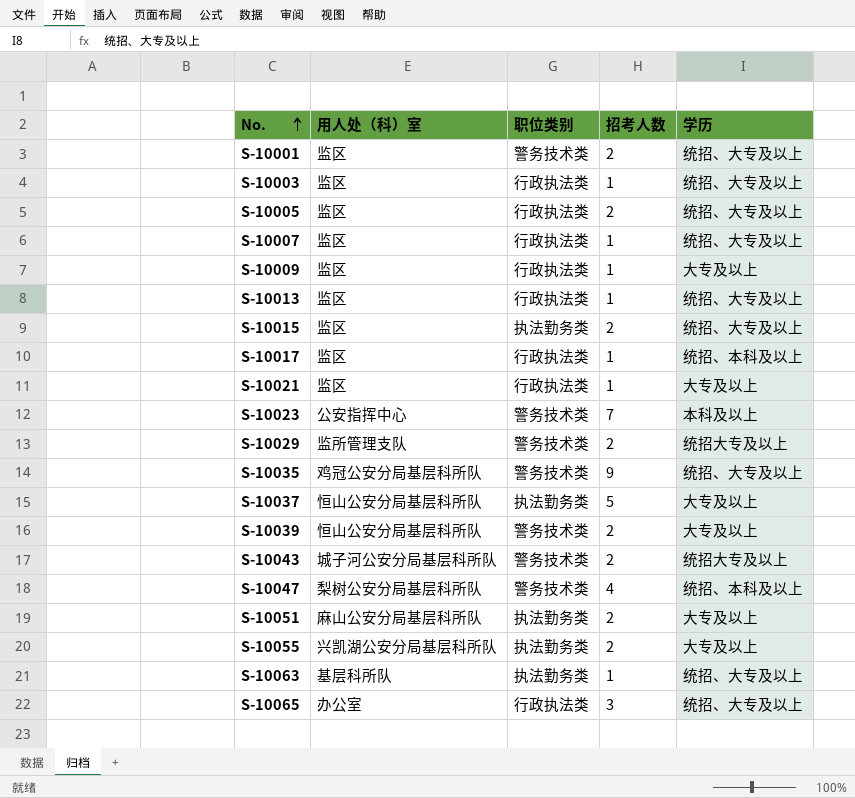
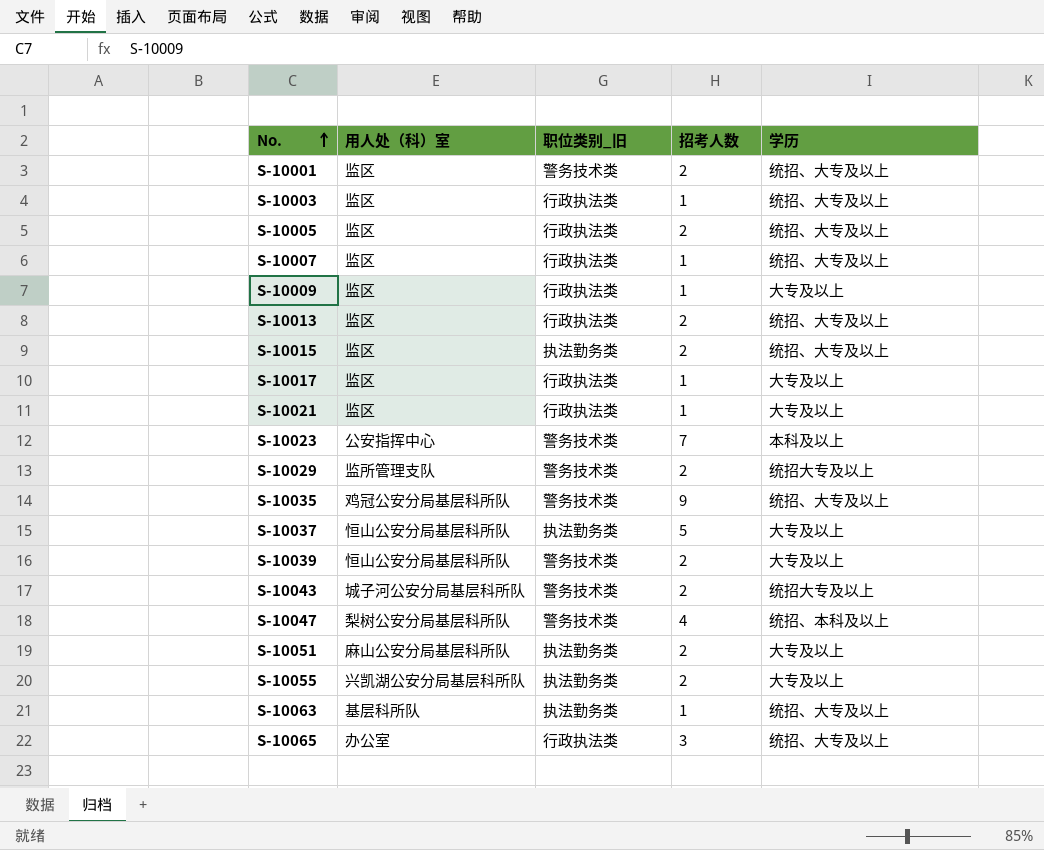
column name: 职位类别 -> 职位类别_旧
S-10013 | 招考人数: 1 -> 2
S-10017 | 学历: 统招、本科及以上 -> 大专及以上

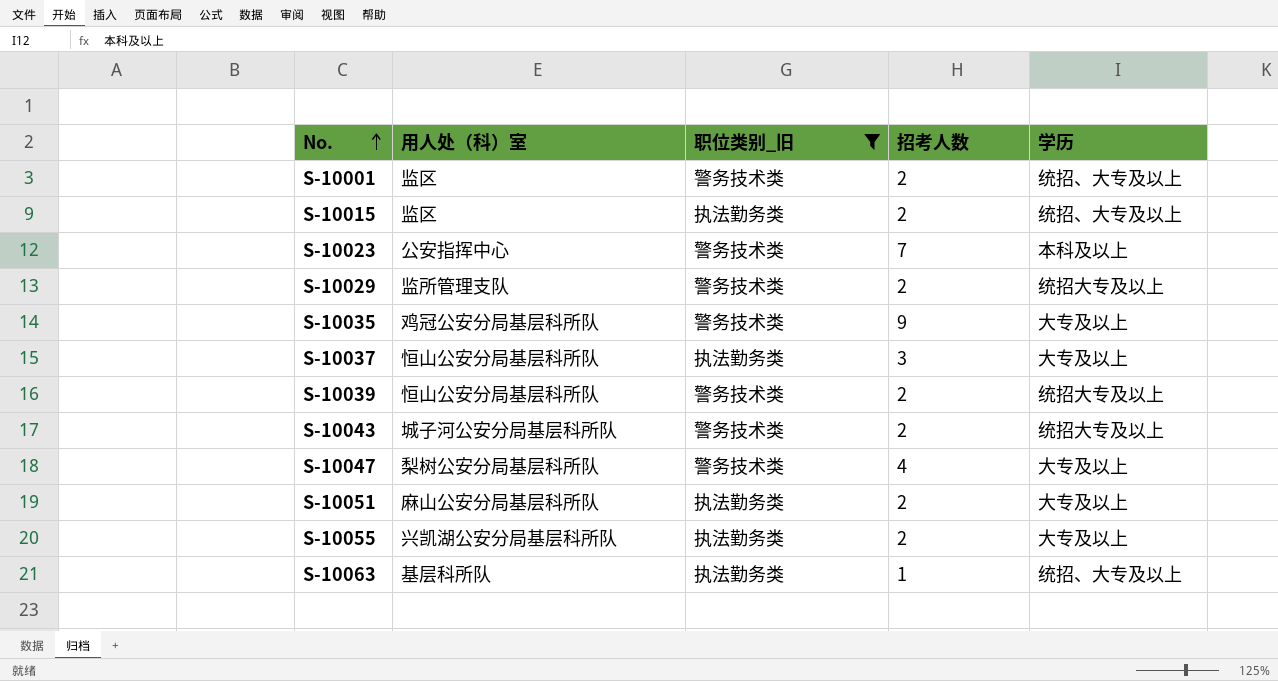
filter: none -> 职位类别_旧 != 行政执法类
S-10035 | 学历: 统招、大专及以上 -> 大专及以上
S-10037 | 招考人数: 5 -> 3
S-10039 | 学历: 大专及以上 -> 统招大专及以上
S-10047 | 学历: 统招、本科及以上 -> 大专及以上

